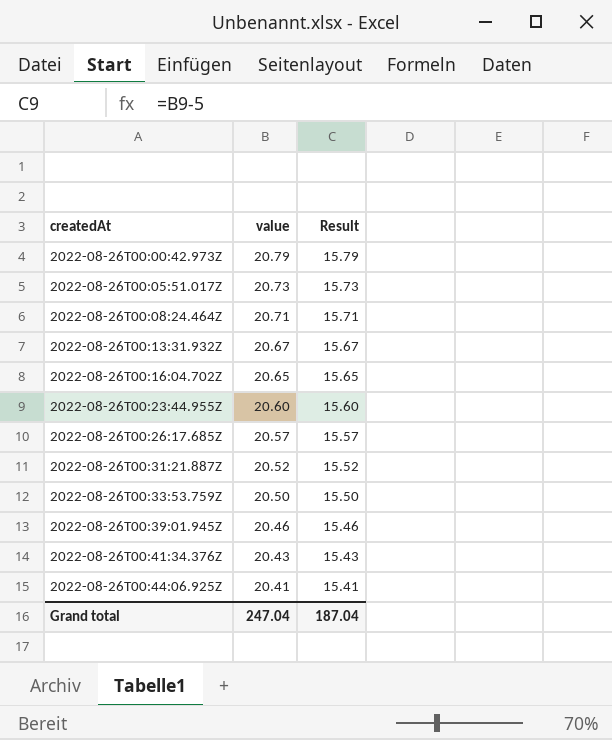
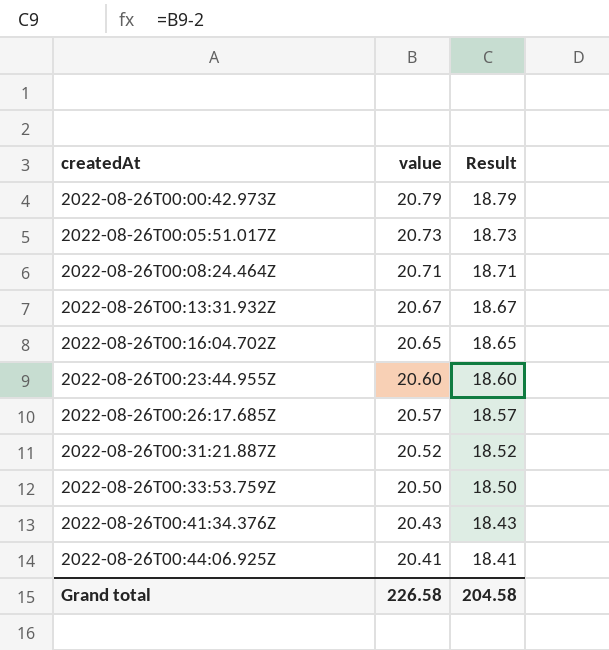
column Result | formula: [value] - 5 -> [value] - 2
row 2022-08-26T00:39:01.945Z: 20.46 | 15.46 -> none
Grand total | value: 247.04 -> 226.58
Grand total | Result: 187.04 -> 204.58

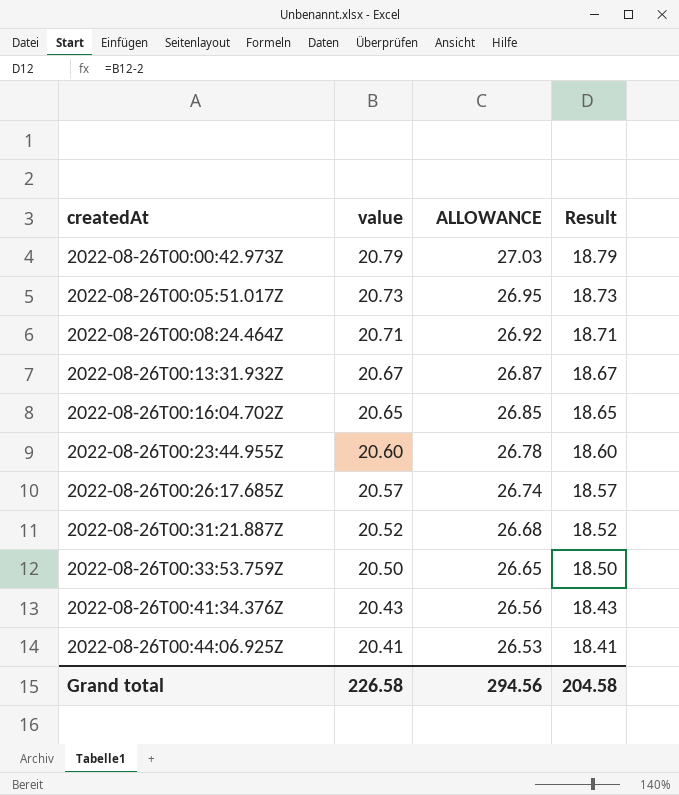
column ALLOWANCE | formula: none -> [value] * 1.3

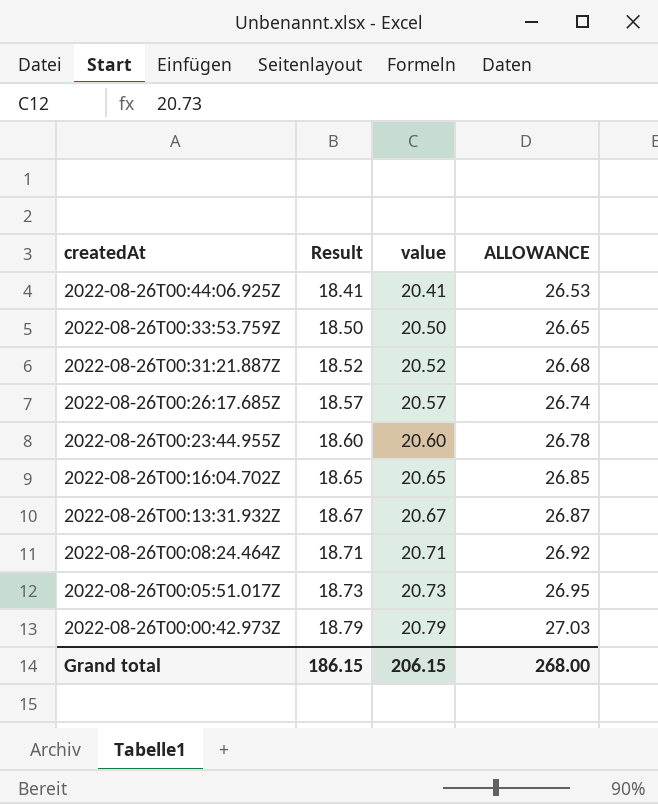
row order: createdAt ascending -> createdAt descending
column Result | position: 4 -> 2
row 2022-08-26T00:41:34.376Z: 20.43 | 26.56 | 18.43 -> none
Grand total | Result: 204.58 -> 186.15
Grand total | value: 226.58 -> 206.15
Grand total | ALLOWANCE: 294.56 -> 268.00

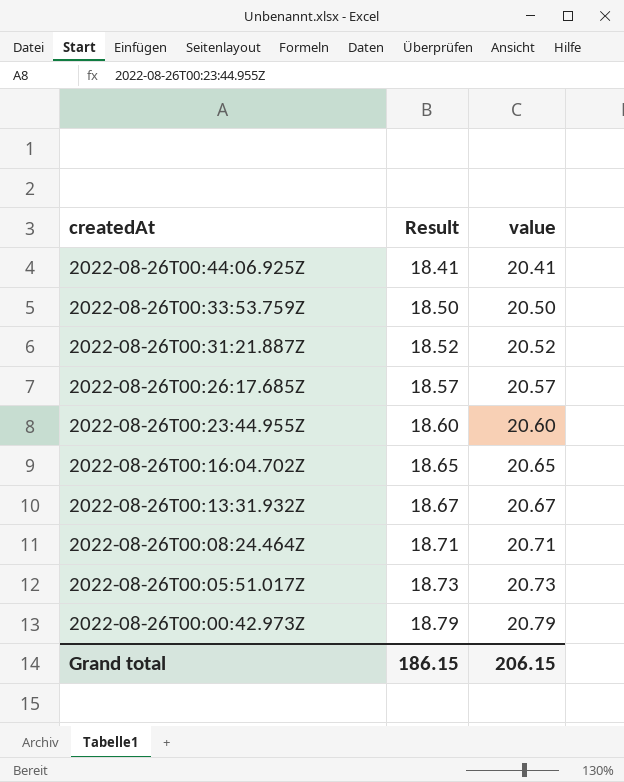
column ALLOWANCE | formula: [value] * 1.3 -> none

